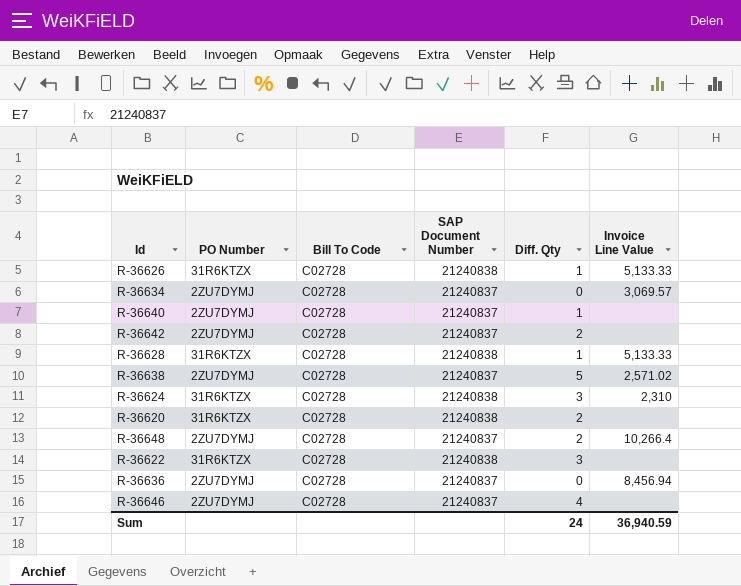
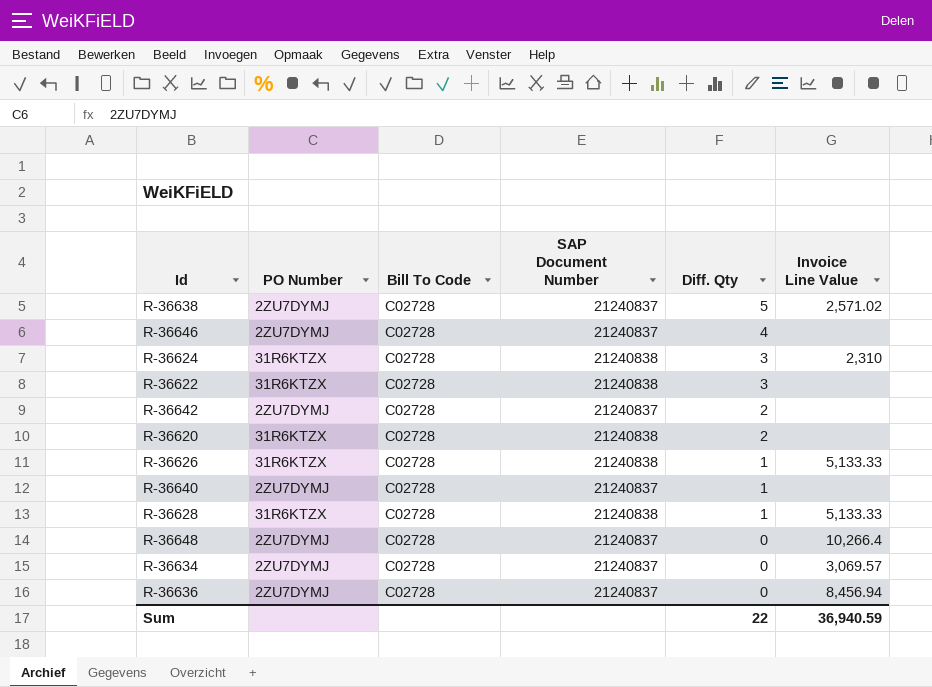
row order: none -> Diff. Qty descending
R-36648 | Diff. Qty: 2 -> 0
Sum | Diff. Qty: 24 -> 22

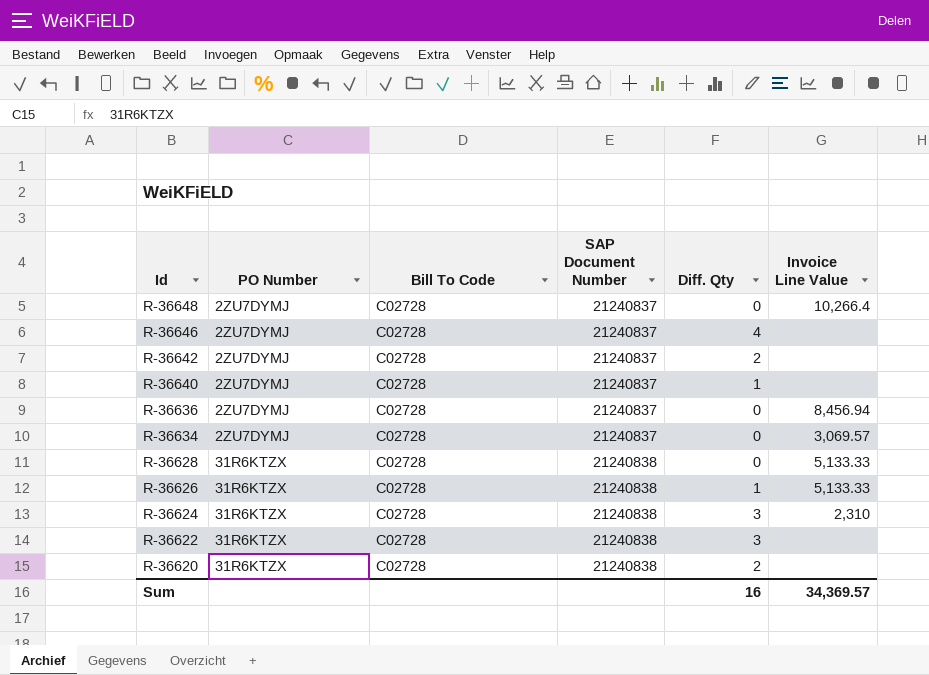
row order: Diff. Qty descending -> Id descending
row R-36638: 2ZU7DYMJ | C02728 | 21240837 | 5 | 2,571.02 -> none
R-36628 | Diff. Qty: 1 -> 0
Sum | Diff. Qty: 22 -> 16
Sum | Invoice Line Value: 36,940.59 -> 34,369.57

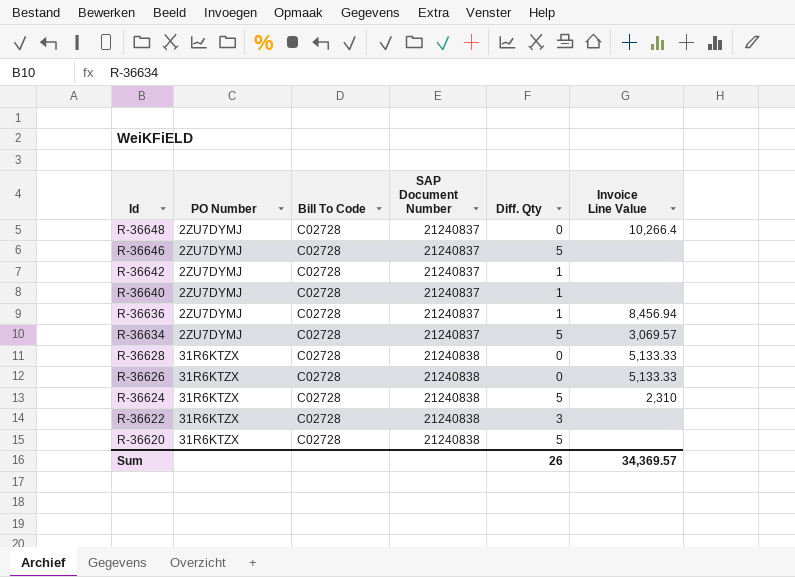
R-36646 | Diff. Qty: 4 -> 5
R-36642 | Diff. Qty: 2 -> 1
R-36636 | Diff. Qty: 0 -> 1
R-36634 | Diff. Qty: 0 -> 5
R-36626 | Diff. Qty: 1 -> 0
R-36624 | Diff. Qty: 3 -> 5
R-36620 | Diff. Qty: 2 -> 5
Sum | Diff. Qty: 16 -> 26

